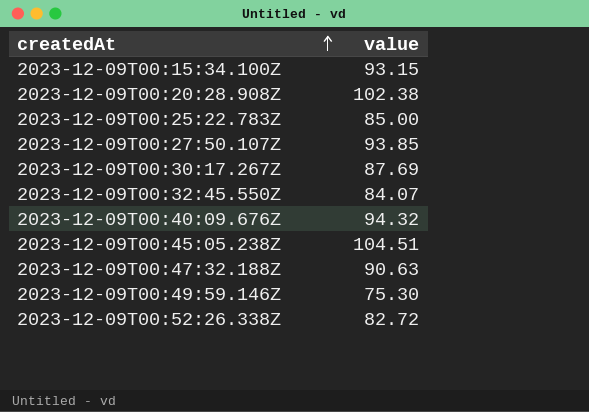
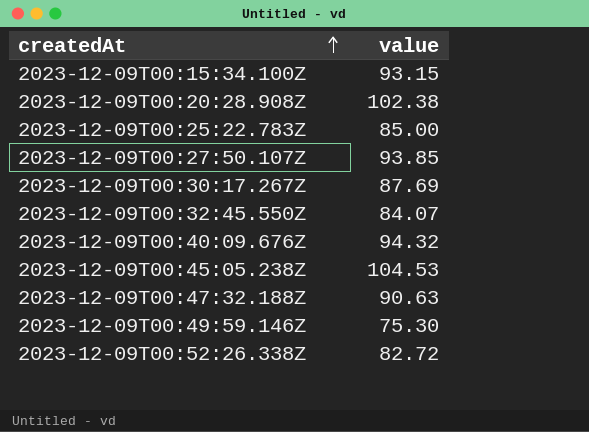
2023-12-09T00:45:05.238Z | value: 104.51 -> 104.53

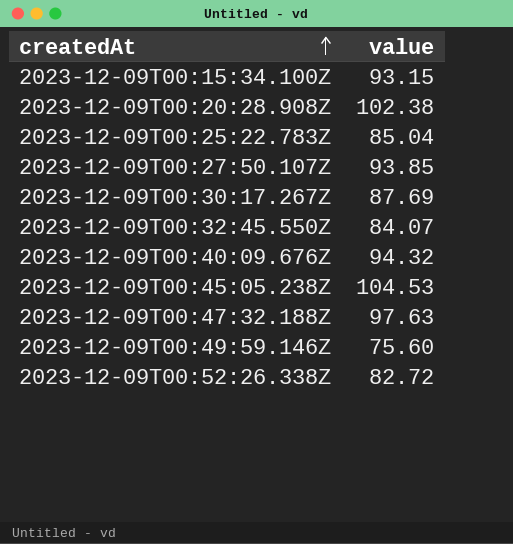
2023-12-09T00:25:22.783Z | value: 85.00 -> 85.04
2023-12-09T00:47:32.188Z | value: 90.63 -> 97.63
2023-12-09T00:49:59.146Z | value: 75.30 -> 75.60

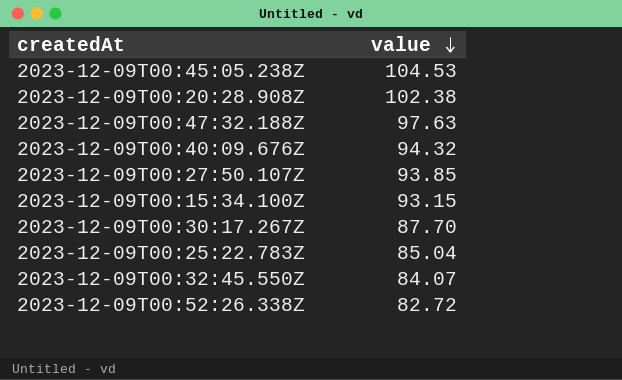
row order: createdAt ascending -> value descending
row 2023-12-09T00:49:59.146Z: 75.60 -> none
2023-12-09T00:30:17.267Z | value: 87.69 -> 87.70

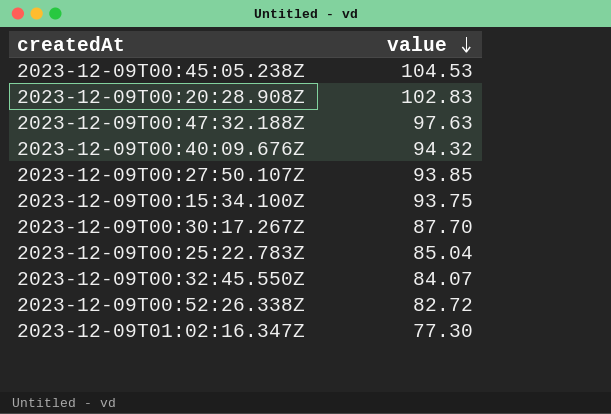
2023-12-09T00:20:28.908Z | value: 102.38 -> 102.83
2023-12-09T00:15:34.100Z | value: 93.15 -> 93.75
row 2023-12-09T01:02:16.347Z: none -> 77.30

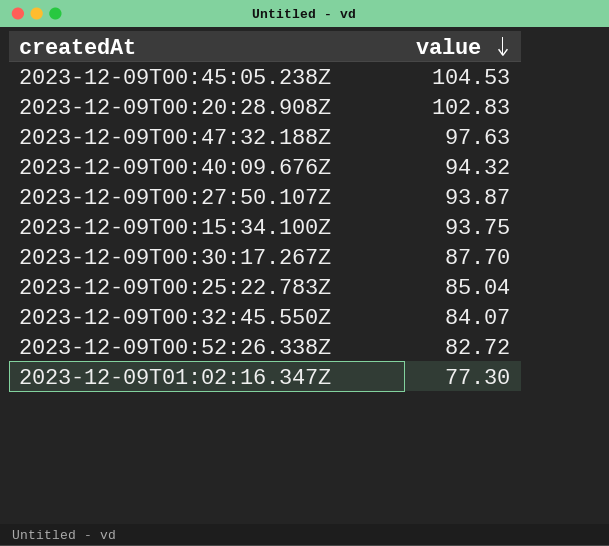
2023-12-09T00:27:50.107Z | value: 93.85 -> 93.87

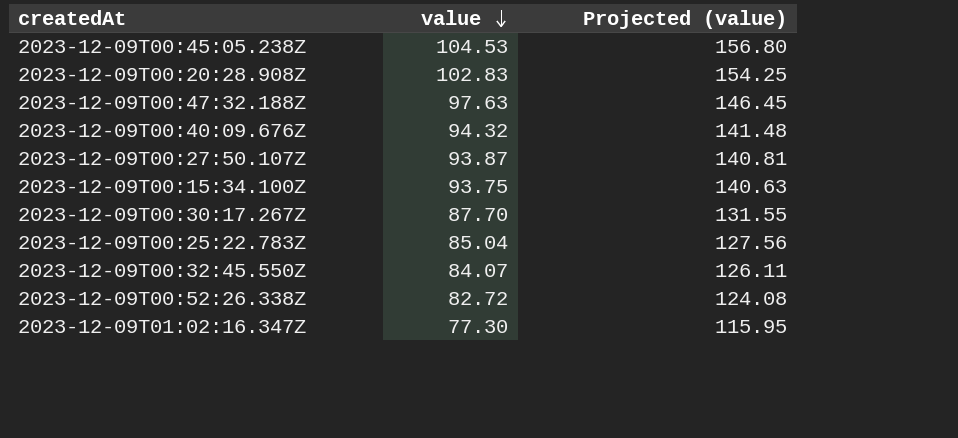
column Projected (value) | formula: none -> [value] * 1.5

